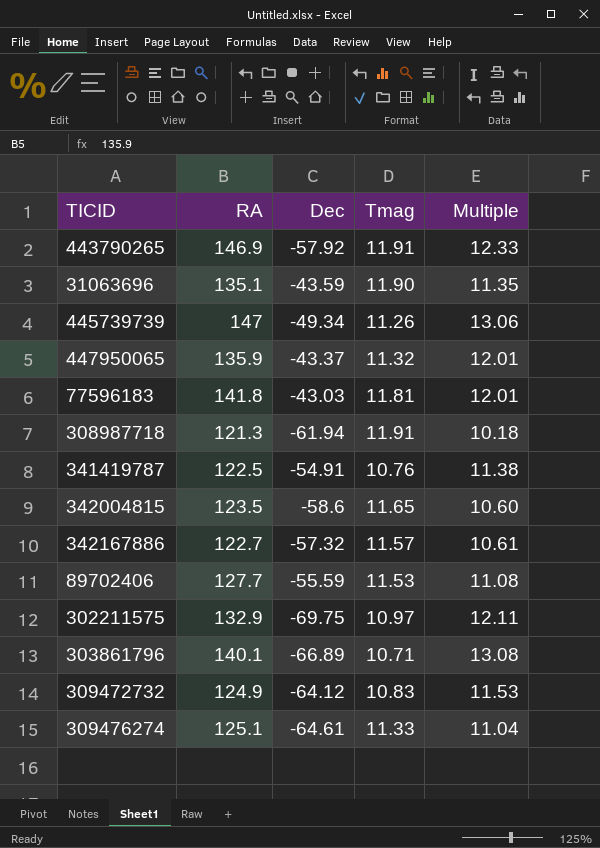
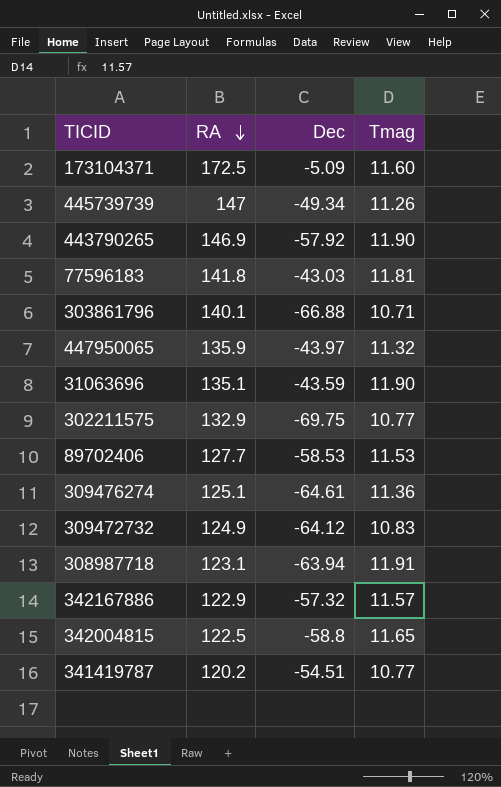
row order: none -> RA descending
column Multiple | formula: [RA] / [Tmag] -> none
row 173104371: none -> 172.5 | -5.09 | 11.60
443790265 | Tmag: 11.91 -> 11.90
303861796 | Dec: -66.89 -> -66.88
447950065 | Dec: -43.37 -> -43.97
302211575 | Tmag: 10.97 -> 10.77
89702406 | Dec: -55.59 -> -58.53
309476274 | Tmag: 11.33 -> 11.36
308987718 | RA: 121.3 -> 123.1
308987718 | Dec: -61.94 -> -63.94
342167886 | RA: 122.7 -> 122.9
342004815 | RA: 123.5 -> 122.5
342004815 | Dec: -58.6 -> -58.8
341419787 | RA: 122.5 -> 120.2
341419787 | Dec: -54.91 -> -54.51
341419787 | Tmag: 10.76 -> 10.77

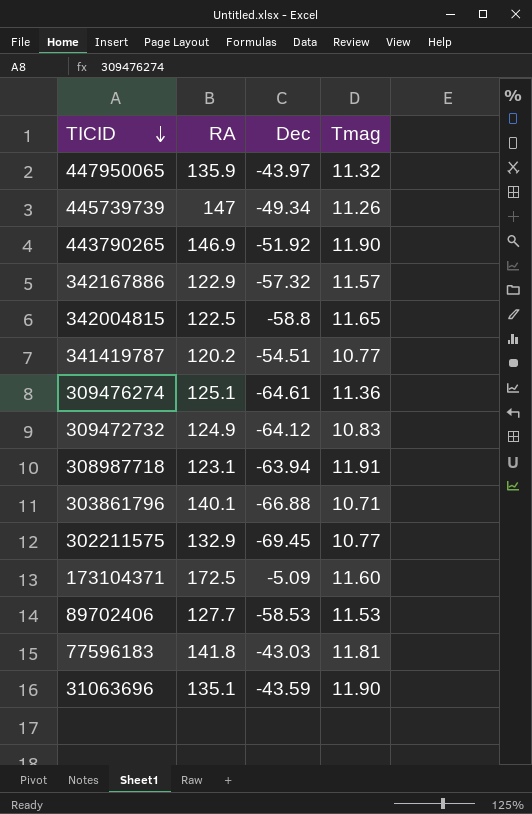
row order: RA descending -> TICID descending
443790265 | Dec: -57.92 -> -51.92
302211575 | Dec: -69.75 -> -69.45

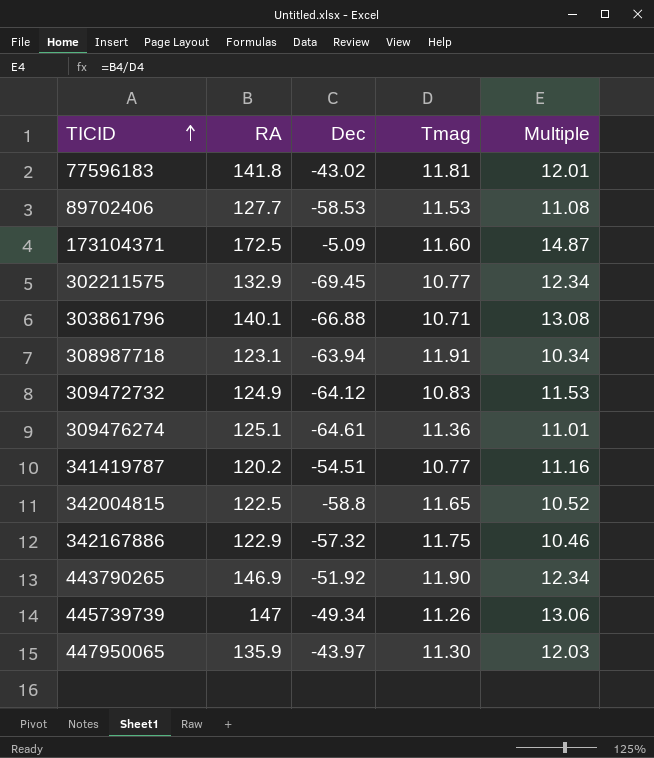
row order: TICID descending -> TICID ascending
column Multiple | formula: none -> [RA] / [Tmag]
row 31063696: 135.1 | -43.59 | 11.90 -> none
77596183 | Dec: -43.03 -> -43.02
342167886 | Tmag: 11.57 -> 11.75
447950065 | Tmag: 11.32 -> 11.30

